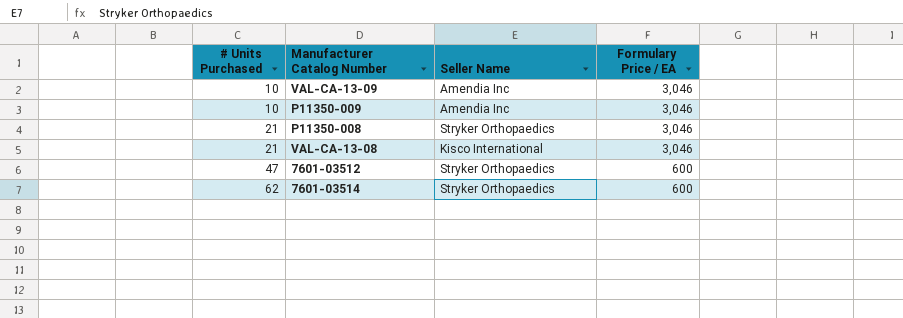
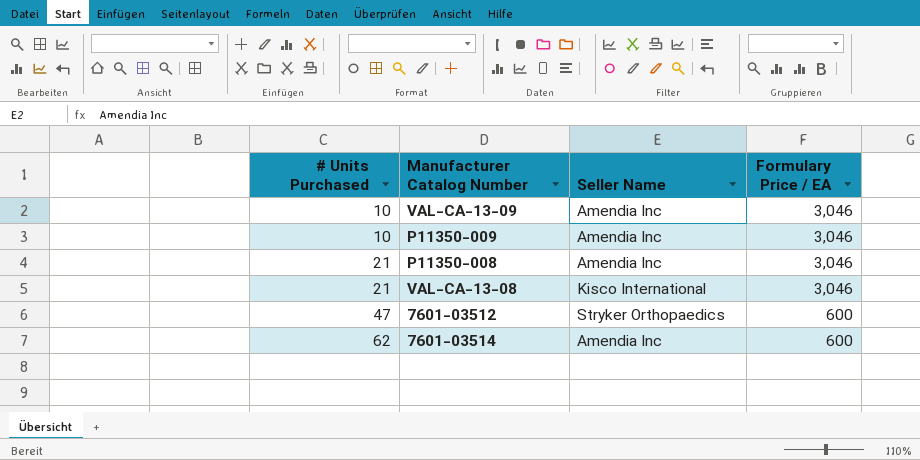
P11350-008 | Seller Name: Stryker Orthopaedics -> Amendia Inc
7601-03514 | Seller Name: Stryker Orthopaedics -> Amendia Inc

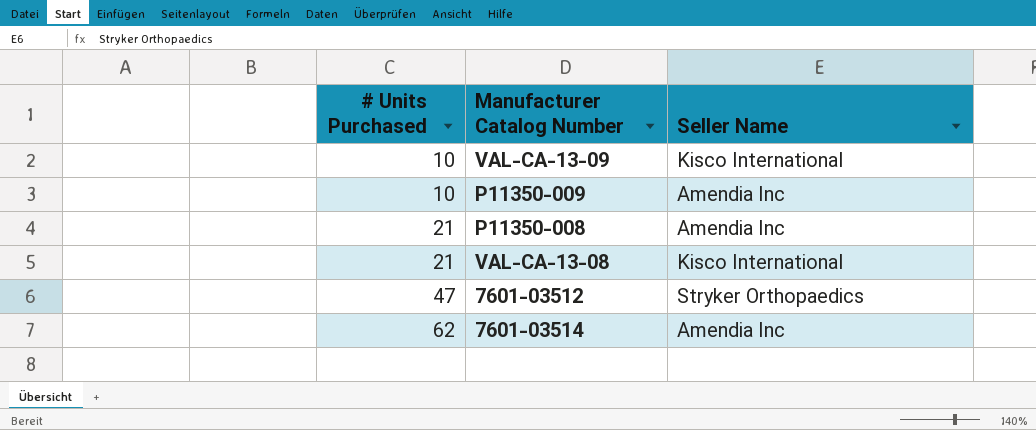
column Formulary Price / EA | position: 4 -> none
VAL-CA-13-09 | Seller Name: Amendia Inc -> Kisco International

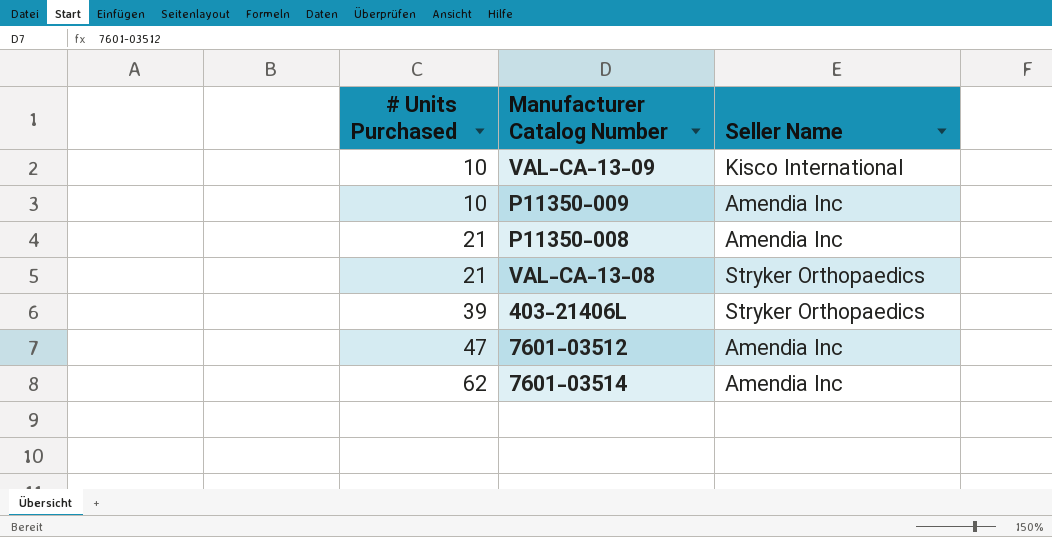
VAL-CA-13-08 | Seller Name: Kisco International -> Stryker Orthopaedics
row 403-21406L: none -> 39 | Stryker Orthopaedics
7601-03512 | Seller Name: Stryker Orthopaedics -> Amendia Inc

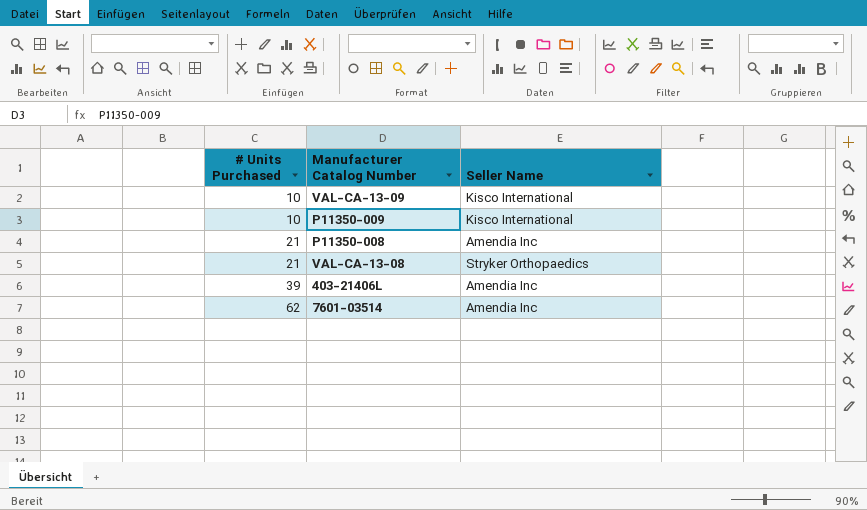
row 7601-03512: 47 | Amendia Inc -> none
P11350-009 | Seller Name: Amendia Inc -> Kisco International
403-21406L | Seller Name: Stryker Orthopaedics -> Amendia Inc

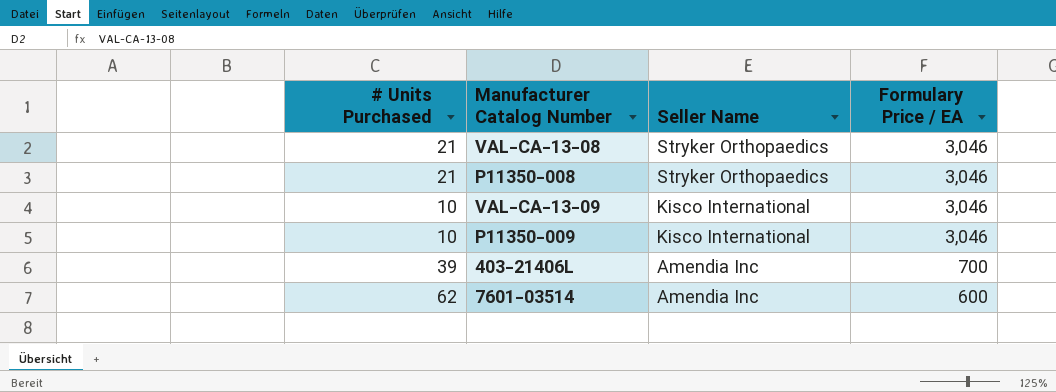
row order: # Units Purchased ascending -> Seller Name descending
column Formulary Price / EA | position: none -> 4
P11350-008 | Seller Name: Amendia Inc -> Stryker Orthopaedics

